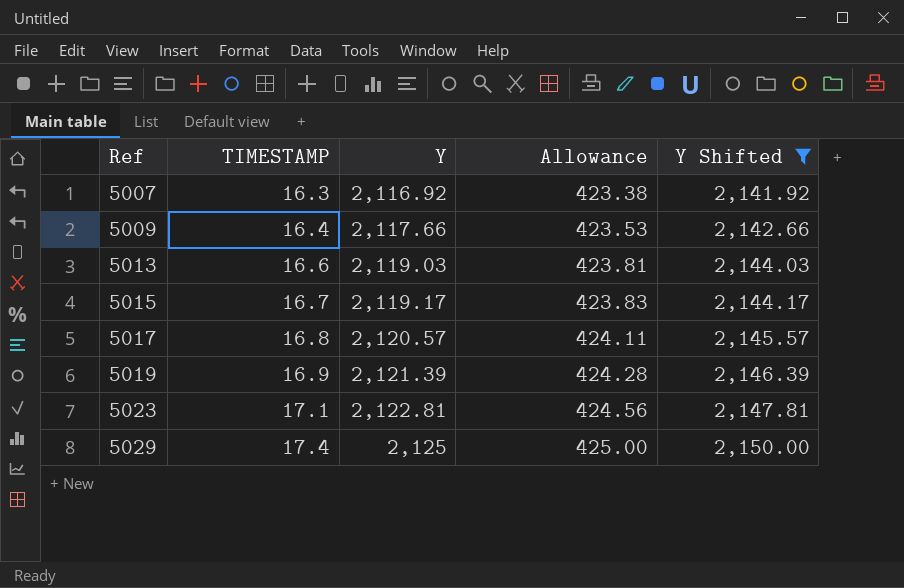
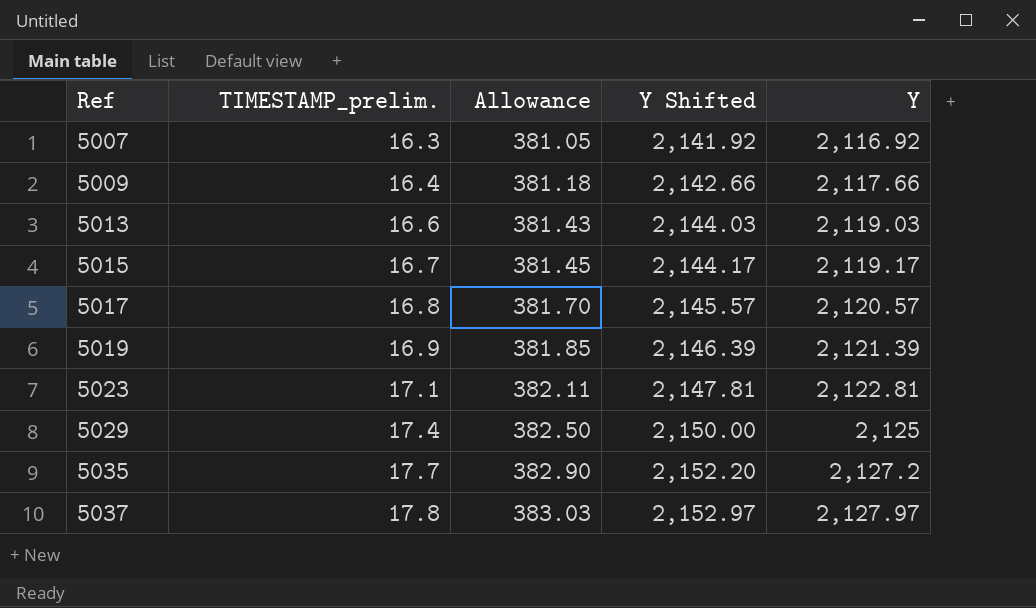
filter: Y Shifted <= 2,150.00 -> none
column name: TIMESTAMP -> TIMESTAMP_prelim.
column Allowance | formula: [Y] * 0.2 -> [Y] * 0.18
column Y | position: 3 -> 5

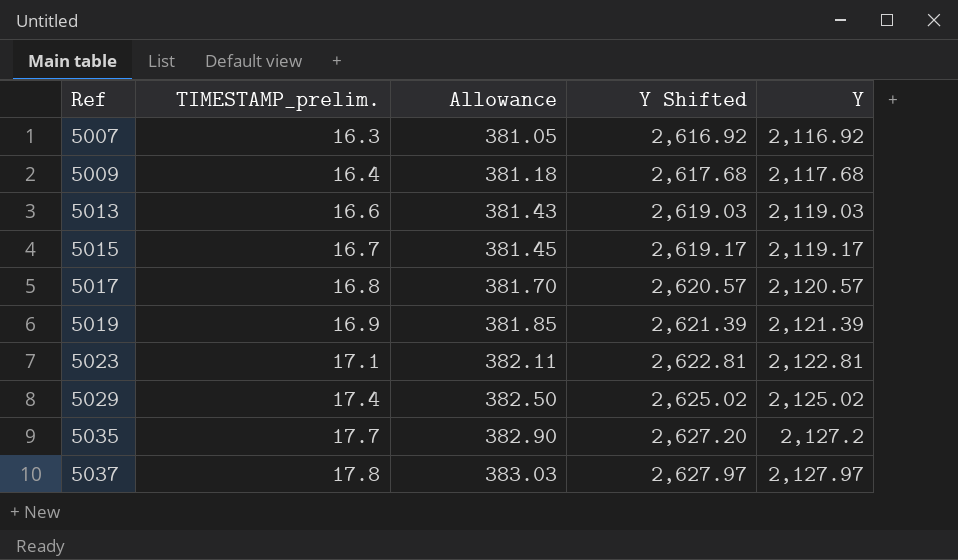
column Y Shifted | formula: [Y] + 25 -> [Y] + 500
5009 | Y: 2,117.66 -> 2,117.68
5029 | Y: 2,125 -> 2,125.02

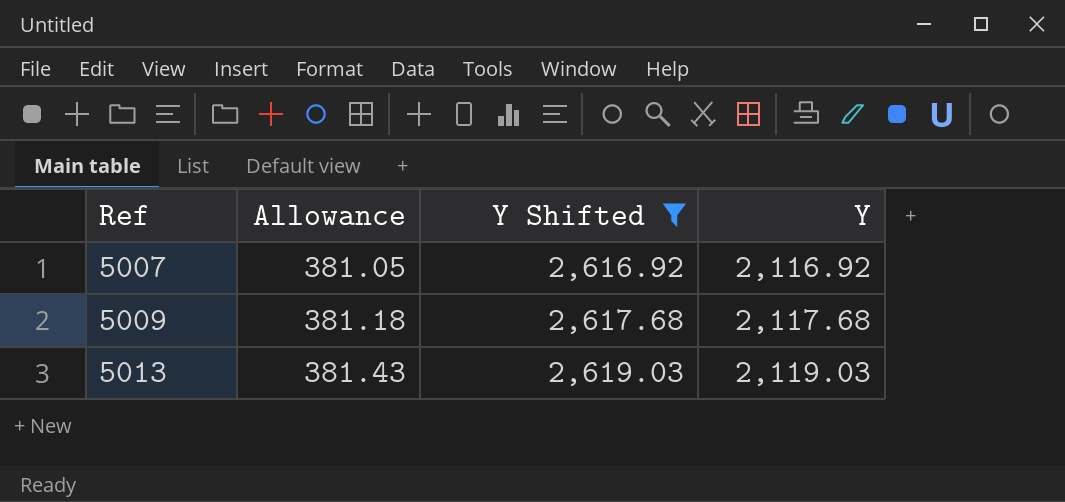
filter: none -> Y Shifted <= 2,619.03
column TIMESTAMP_prelim. | position: 2 -> none

